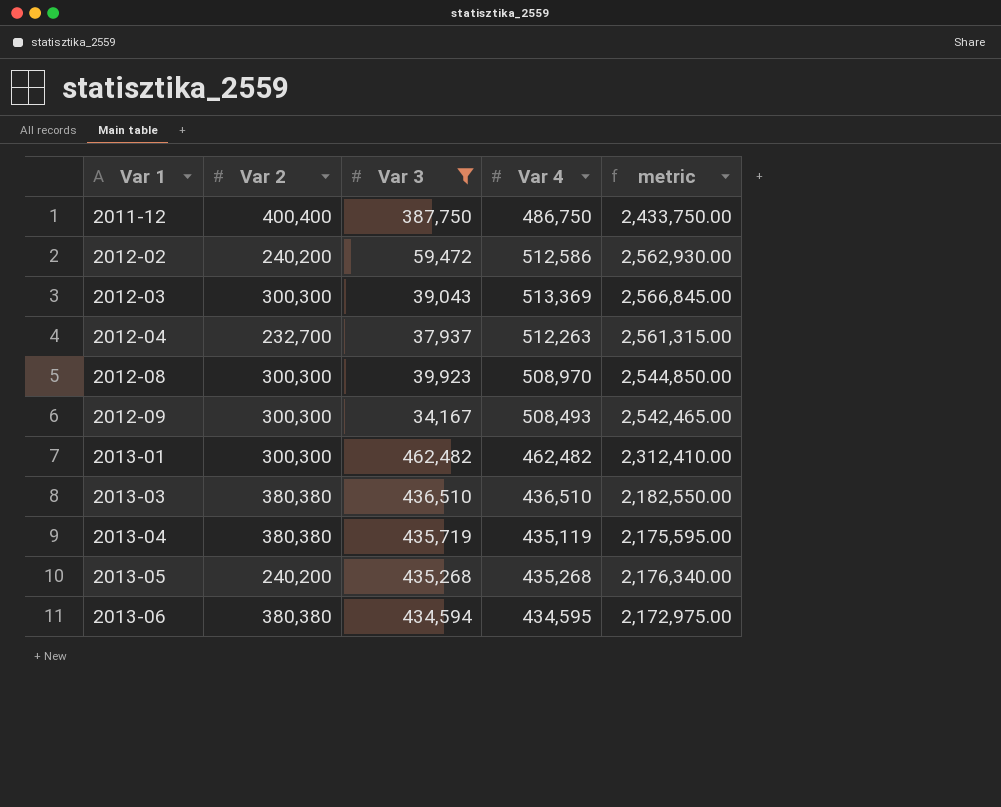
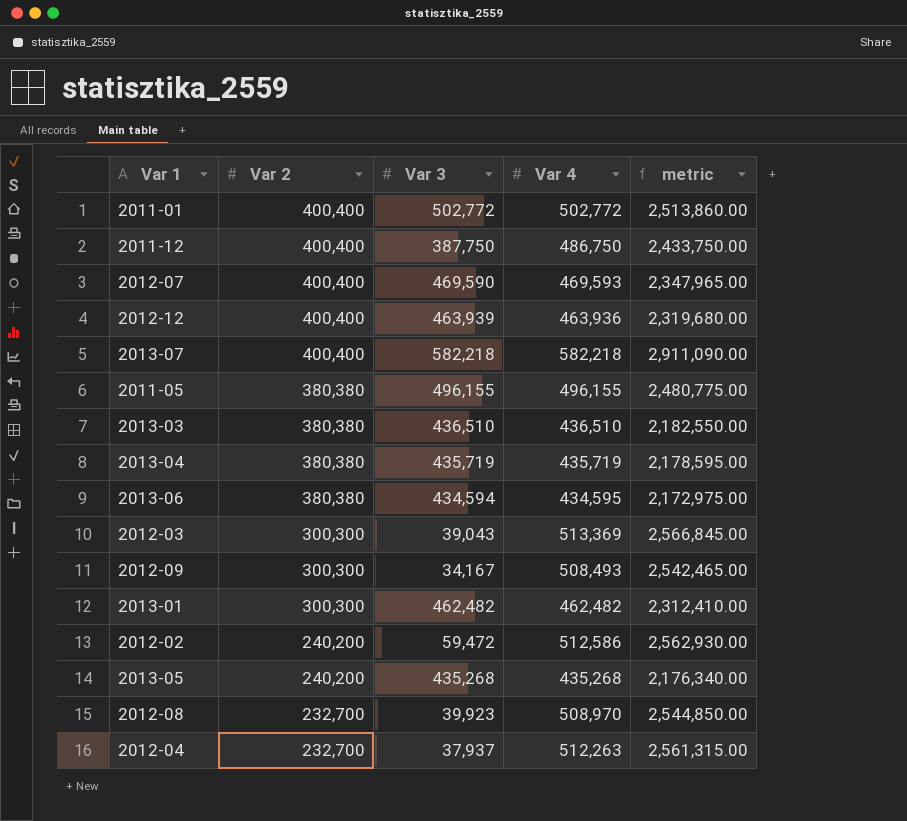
filter: Var 3 <= 462,482 -> none
row order: Var 1 ascending -> Var 2 descending
2013-04 | Var 4: 435,119 -> 435,719
2013-04 | metric: 2,175,595.00 -> 2,178,595.00
2012-08 | Var 2: 300,300 -> 232,700

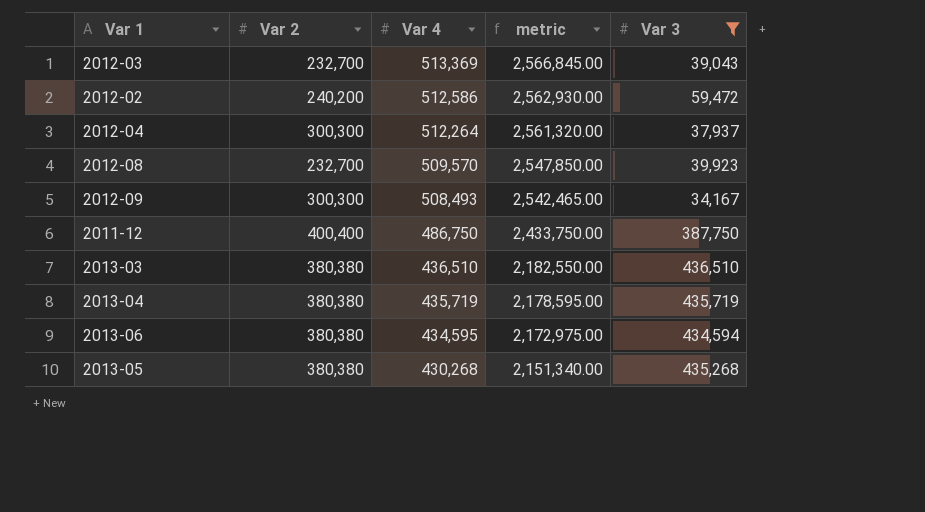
filter: none -> Var 3 <= 436,510
row order: Var 2 descending -> Var 4 descending
column Var 3 | position: 3 -> 5
2012-03 | Var 2: 300,300 -> 232,700
2012-04 | Var 2: 232,700 -> 300,300
2012-04 | Var 4: 512,263 -> 512,264
2012-04 | metric: 2,561,315.00 -> 2,561,320.00
2012-08 | Var 4: 508,970 -> 509,570
2012-08 | metric: 2,544,850.00 -> 2,547,850.00
2013-05 | Var 2: 240,200 -> 380,380
2013-05 | Var 4: 435,268 -> 430,268
2013-05 | metric: 2,176,340.00 -> 2,151,340.00

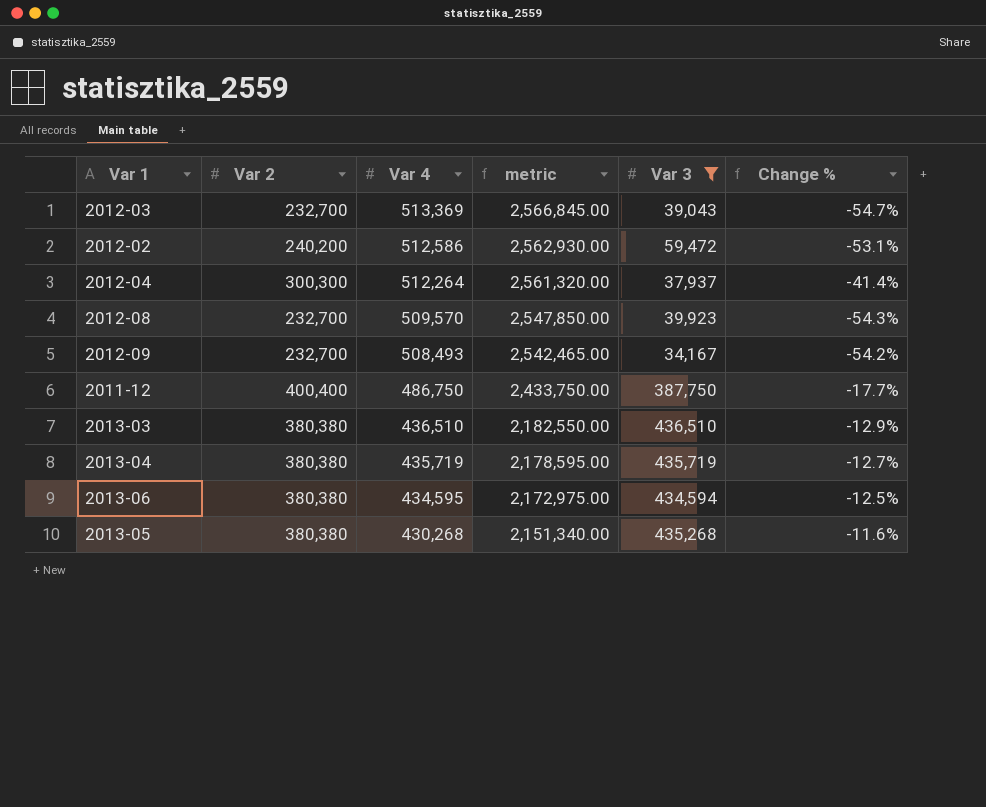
column Change % | formula: none -> ([Var 2] - [Var 4]) / [Var 4]
2012-09 | Var 2: 300,300 -> 232,700

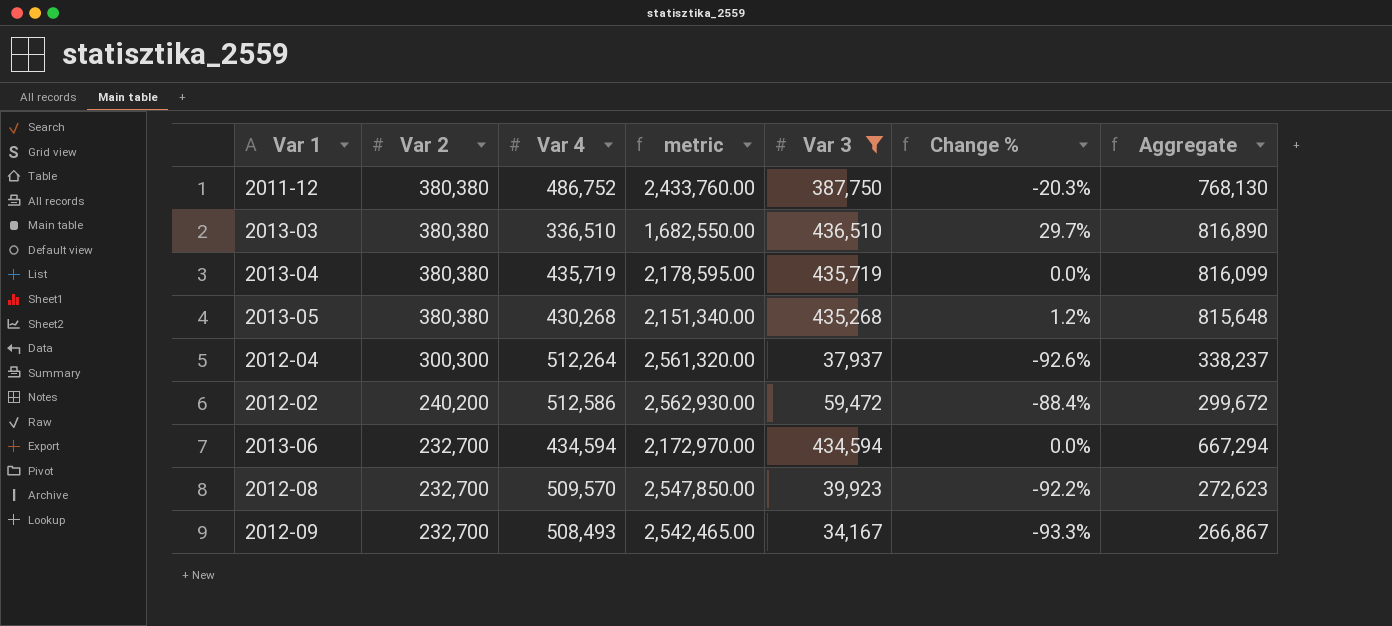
row order: Var 4 descending -> Var 2 descending
column Change % | formula: ([Var 2] - [Var 4]) / [Var 4] -> ([Var 3] - [Var 4]) / [Var 4]
column Aggregate | formula: none -> [Var 2] + [Var 3]
row 2012-03: 232,700 | 513,369 | 2,566,845.00 | 39,043 | -54.7% -> none
2011-12 | Var 2: 400,400 -> 380,380
2011-12 | Var 4: 486,750 -> 486,752
2011-12 | metric: 2,433,750.00 -> 2,433,760.00
2013-03 | Var 4: 436,510 -> 336,510
2013-03 | metric: 2,182,550.00 -> 1,682,550.00
2013-06 | Var 2: 380,380 -> 232,700
2013-06 | Var 4: 434,595 -> 434,594
2013-06 | metric: 2,172,975.00 -> 2,172,970.00

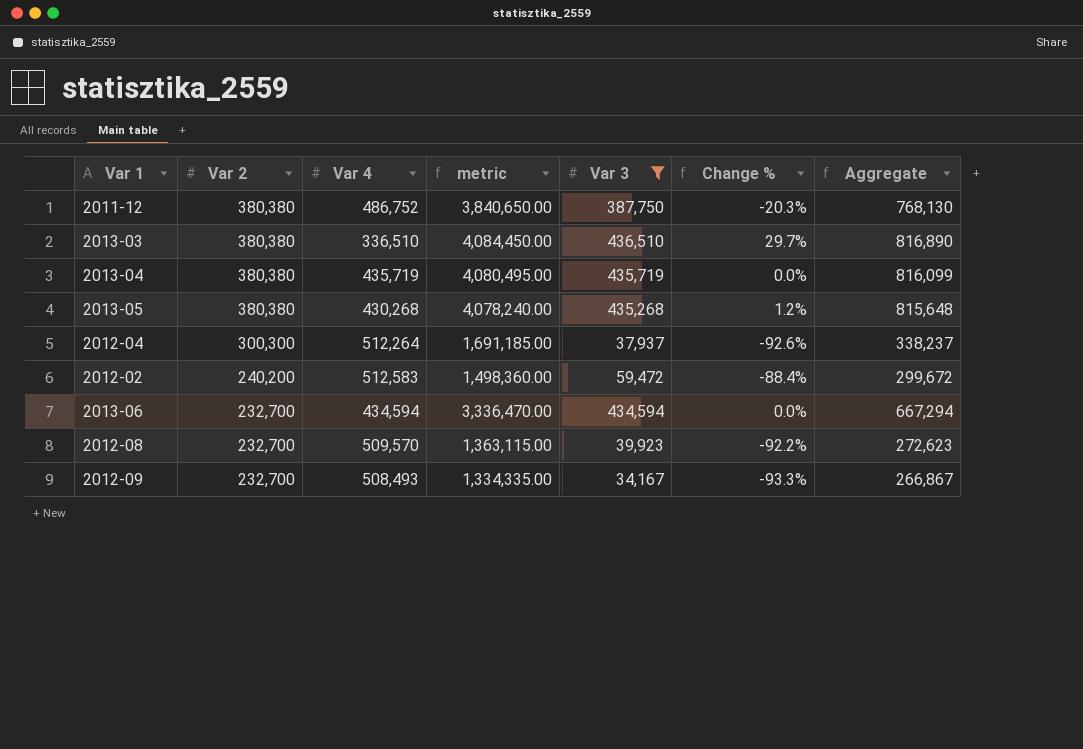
column metric | formula: [Var 4] * 5 -> [Aggregate] * 5
2012-02 | Var 4: 512,586 -> 512,583

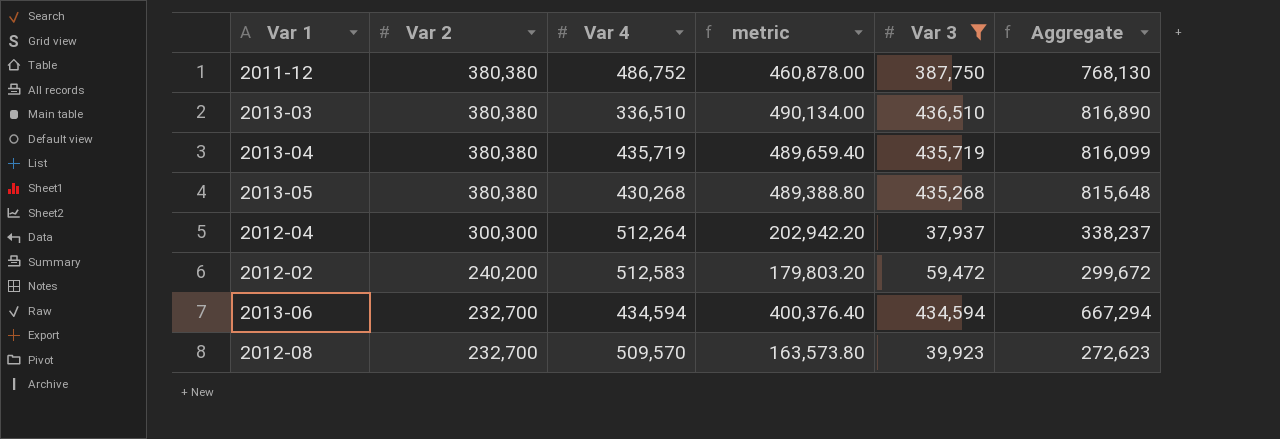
column Change % | formula: ([Var 3] - [Var 4]) / [Var 4] -> none
column metric | formula: [Aggregate] * 5 -> [Aggregate] * 0.6
row 2012-09: 232,700 | 508,493 | 1,334,335.00 | 34,167 | -93.3% | 266,867 -> none

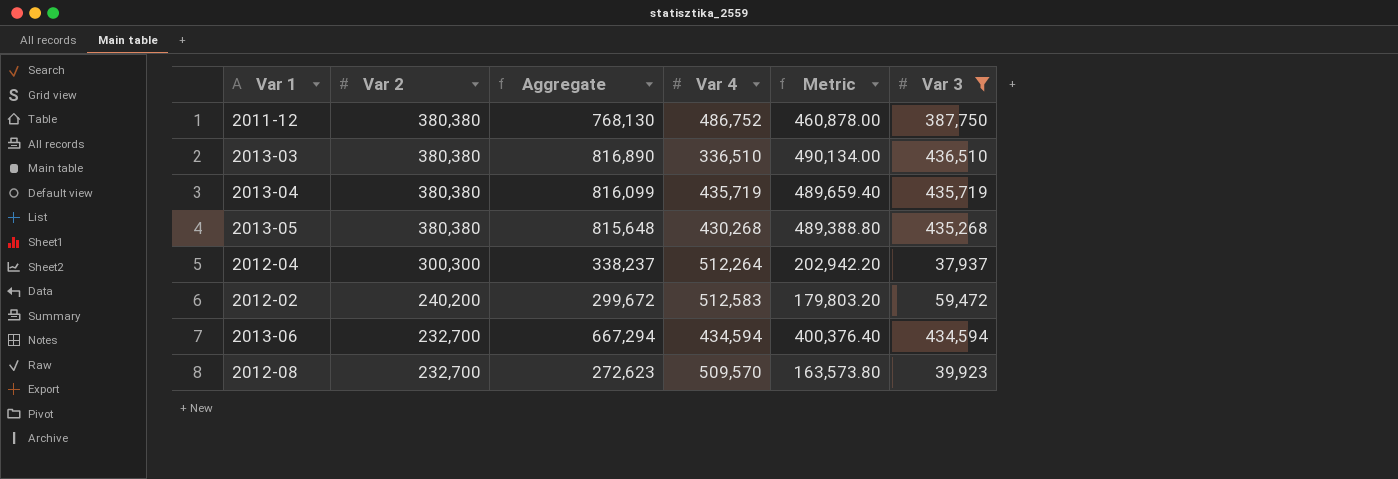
column Aggregate | position: 6 -> 3
column name: metric -> Metric

